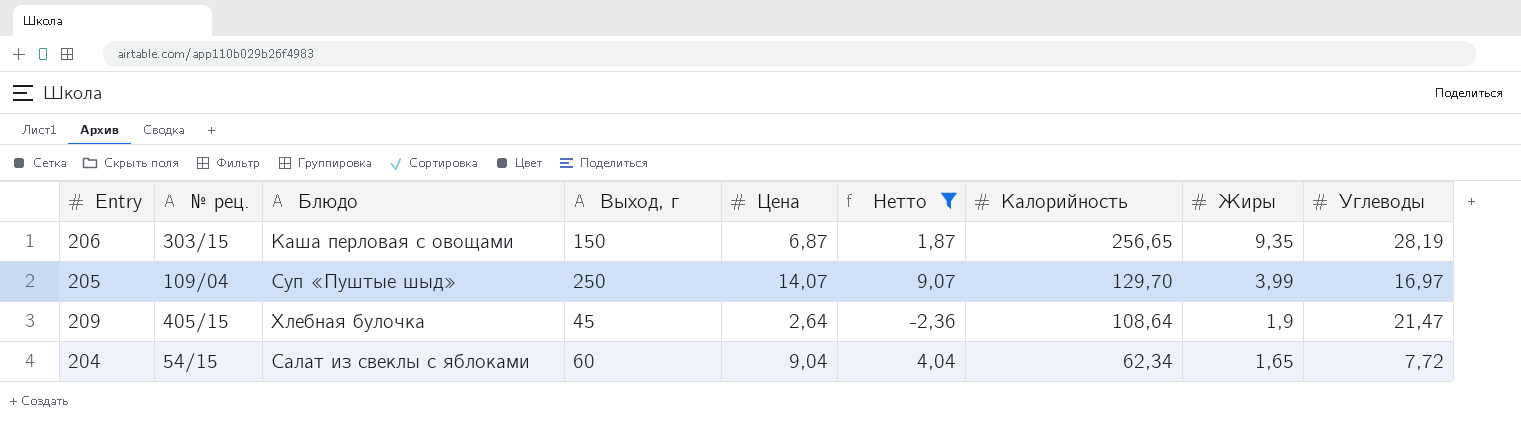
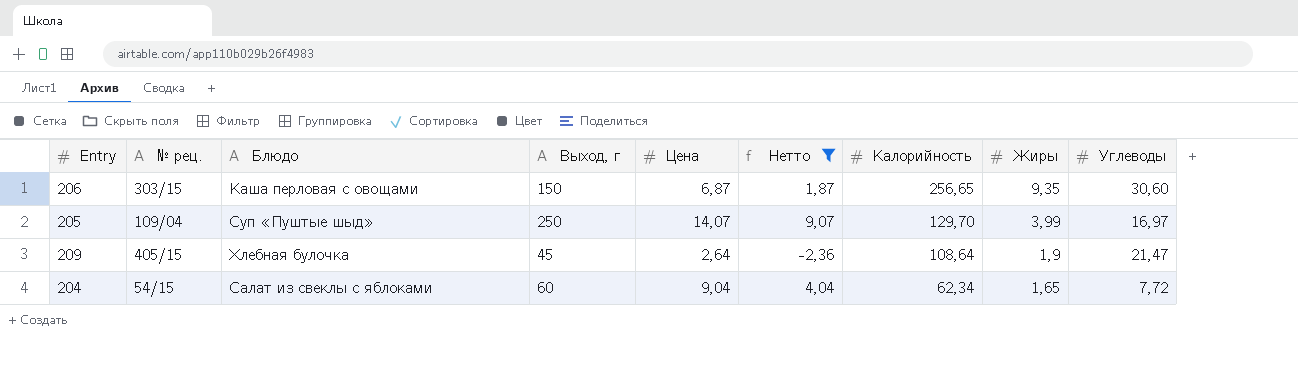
206 | Углеводы: 28,19 -> 30,60

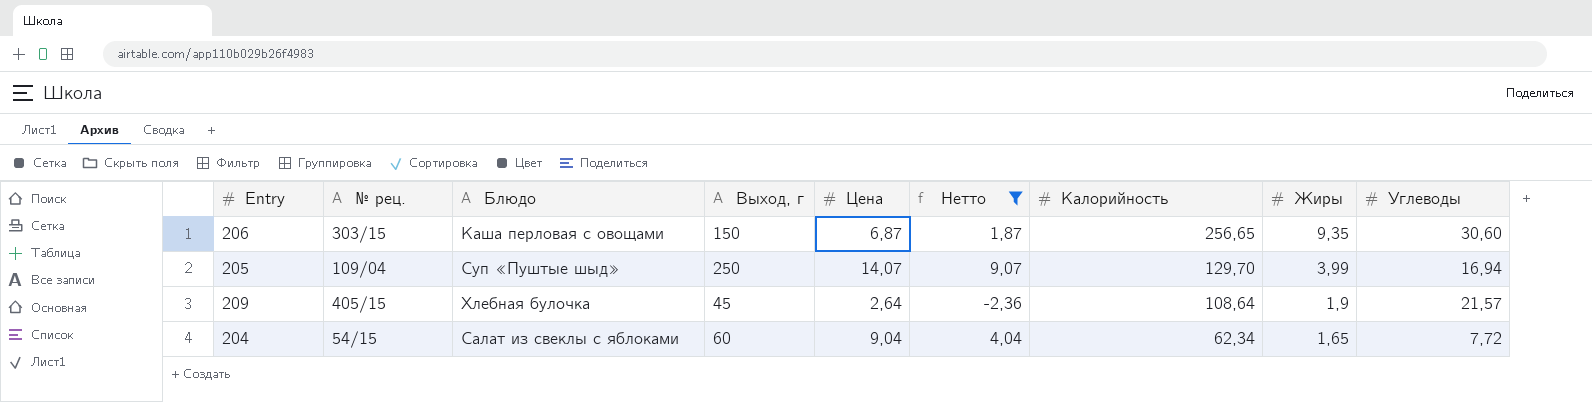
205 | Углеводы: 16,97 -> 16,94
209 | Углеводы: 21,47 -> 21,57

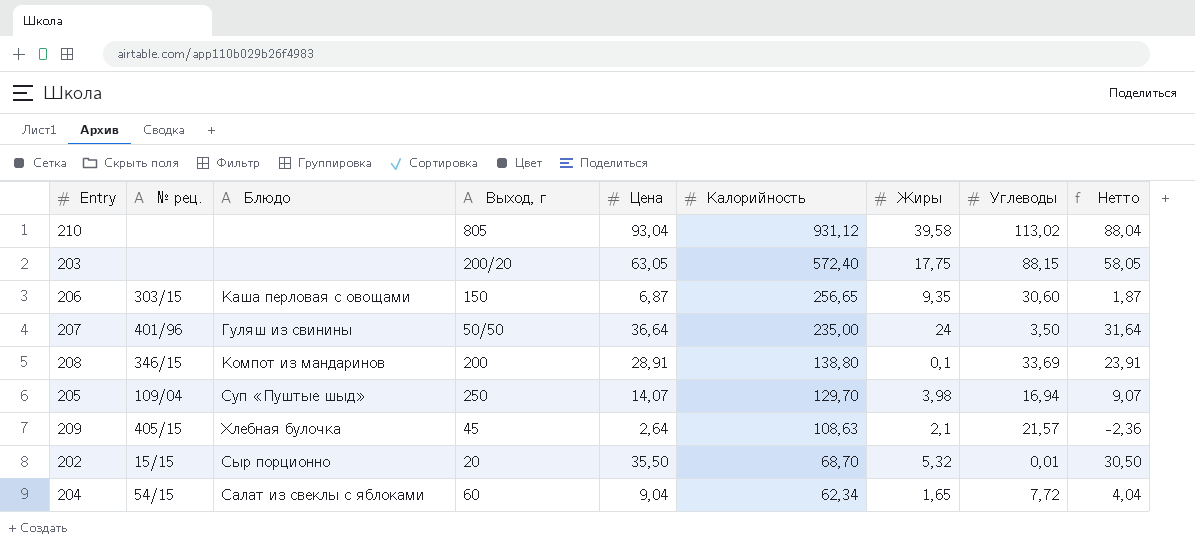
filter: Нетто <= 9,07 -> none
column Нетто | position: 6 -> 9
205 | Жиры: 3,99 -> 3,98
209 | Калорийность: 108,64 -> 108,63
209 | Жиры: 1,9 -> 2,1

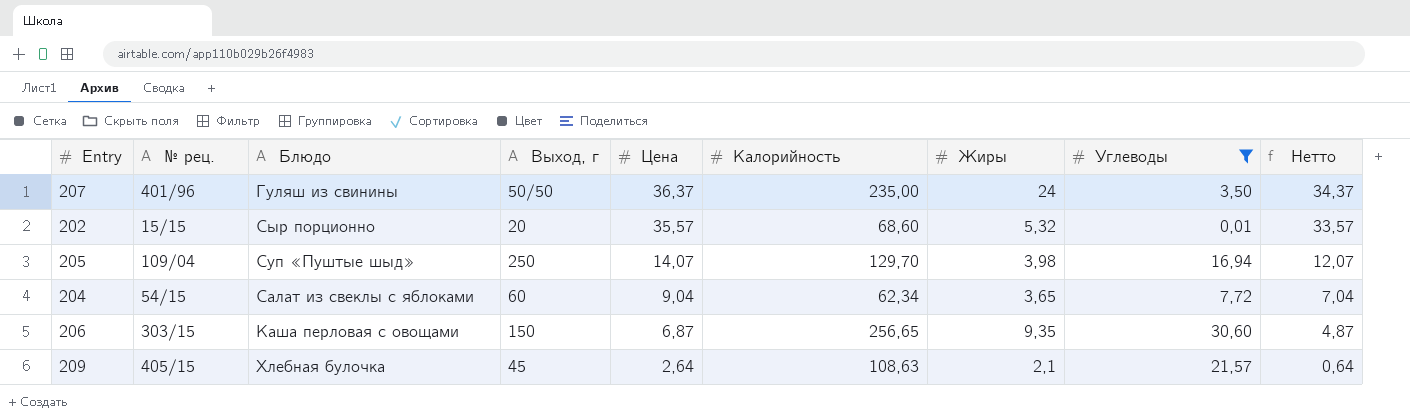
filter: none -> Углеводы <= 30,60
row order: Калорийность descending -> Цена descending
column Нетто | formula: [Цена] - 5 -> [Цена] - 2
207 | Цена: 36,64 -> 36,37
202 | Цена: 35,50 -> 35,57
202 | Калорийность: 68,70 -> 68,60
204 | Жиры: 1,65 -> 3,65

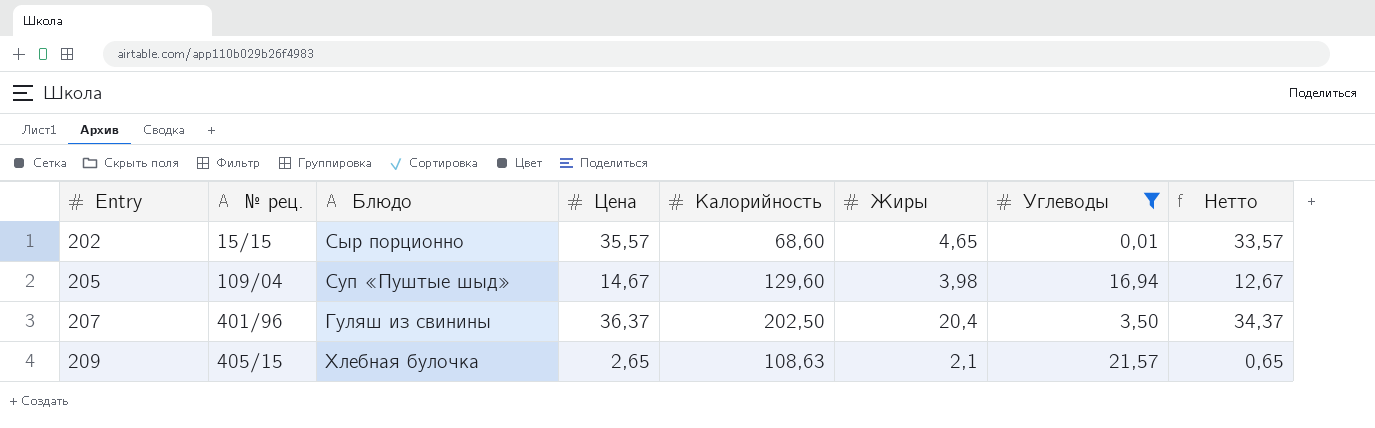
row order: Цена descending -> Entry ascending
column Выход, г | position: 4 -> none
row 204: 54/15 | Салат из свеклы с яблоками | 60 | 9,04 | 62,34 | 3,65 | 7,72 | 7,04 -> none
row 206: 303/15 | Каша перловая с овощами | 150 | 6,87 | 256,65 | 9,35 | 30,60 | 4,87 -> none
202 | Жиры: 5,32 -> 4,65
205 | Цена: 14,07 -> 14,67
205 | Калорийность: 129,70 -> 129,60
205 | Нетто: 12,07 -> 12,67
207 | Калорийность: 235,00 -> 202,50
207 | Жиры: 24 -> 20,4
209 | Цена: 2,64 -> 2,65
209 | Нетто: 0,64 -> 0,65

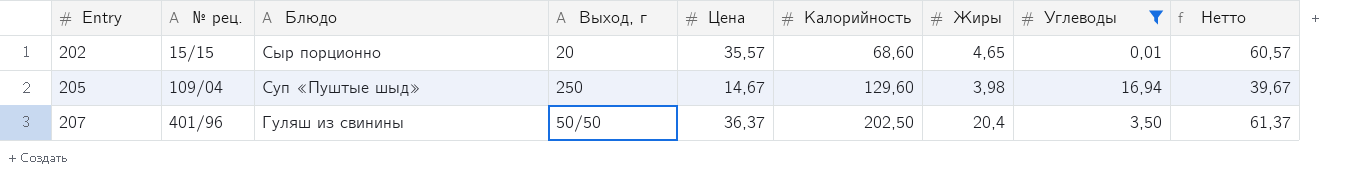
column Выход, г | position: none -> 4
column Нетто | formula: [Цена] - 2 -> [Цена] + 25
row 209: 405/15 | Хлебная булочка | 2,65 | 108,63 | 2,1 | 21,57 | 0,65 -> none

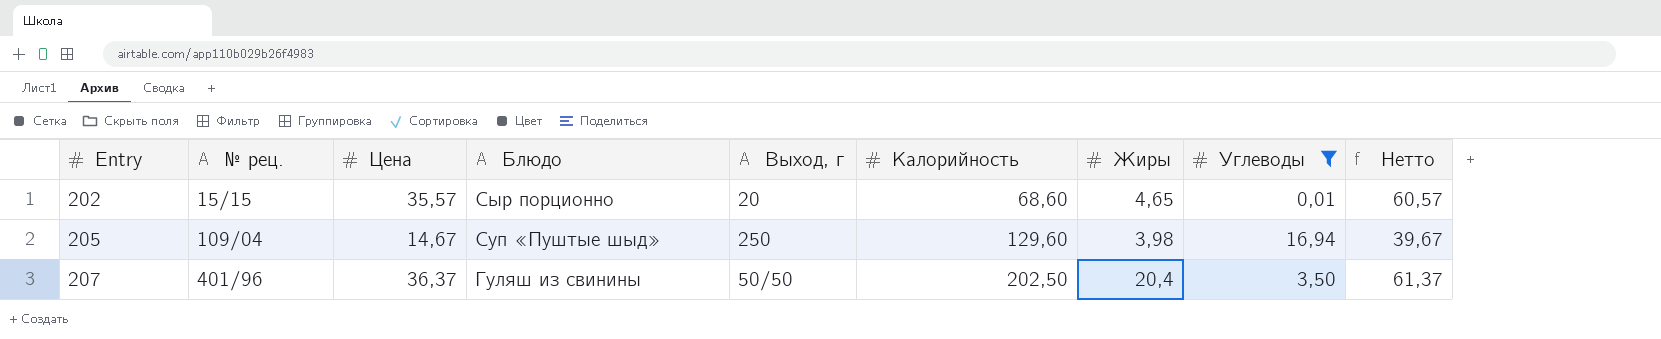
column Цена | position: 5 -> 3

